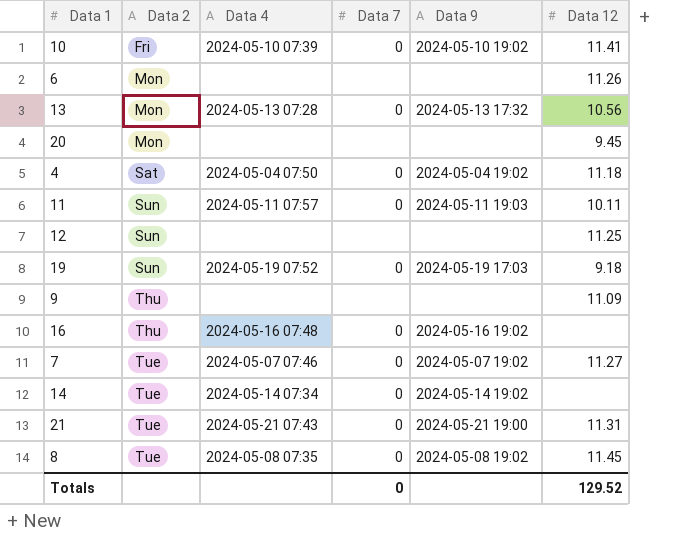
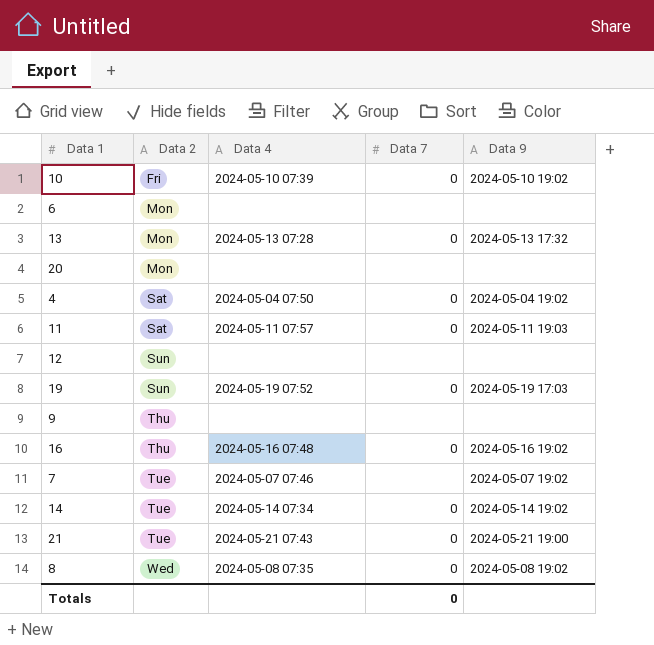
column Data 12 | position: 6 -> none
11 | Data 2: Sun -> Sat
7 | Data 7: 0 -> none
8 | Data 2: Tue -> Wed

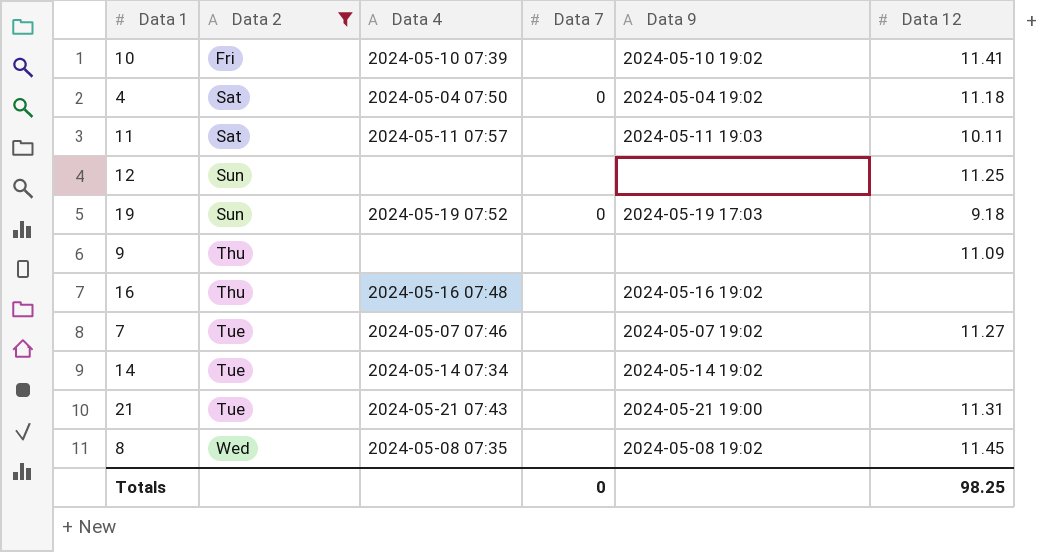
filter: none -> Data 2 != Mon
column Data 12 | position: none -> 6
10 | Data 7: 0 -> none
11 | Data 7: 0 -> none
16 | Data 7: 0 -> none
14 | Data 7: 0 -> none
21 | Data 7: 0 -> none
8 | Data 7: 0 -> none

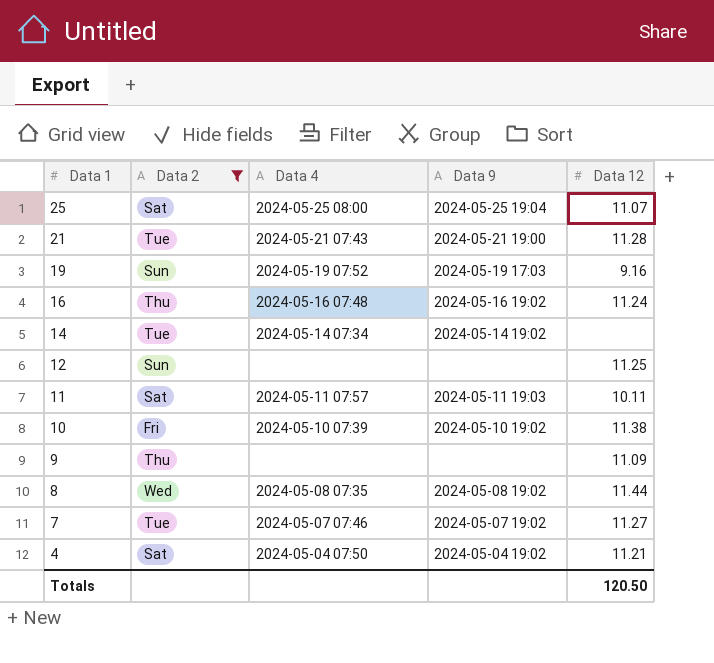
row order: Data 2 ascending -> Data 1 descending
column Data 7 | position: 4 -> none
row 25: none -> Sat | 2024-05-25 08:00 | 2024-05-25 19:04 | 11.07
21 | Data 12: 11.31 -> 11.28
19 | Data 12: 9.18 -> 9.16
16 | Data 12: none -> 11.24
10 | Data 12: 11.41 -> 11.38
8 | Data 12: 11.45 -> 11.44
4 | Data 12: 11.18 -> 11.21
Totals | Data 12: 98.25 -> 120.50

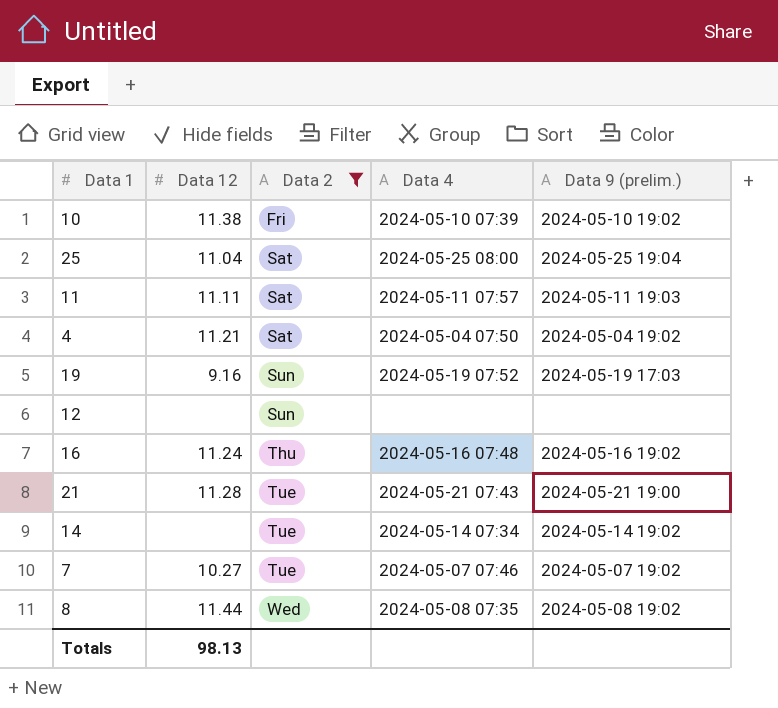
row order: Data 1 descending -> Data 2 ascending
column Data 12 | position: 5 -> 2
column name: Data 9 -> Data 9 (prelim.)
row 9: Thu | none | none | 11.09 -> none
25 | Data 12: 11.07 -> 11.04
11 | Data 12: 10.11 -> 11.11
12 | Data 12: 11.25 -> none
7 | Data 12: 11.27 -> 10.27
Totals | Data 12: 120.50 -> 98.13

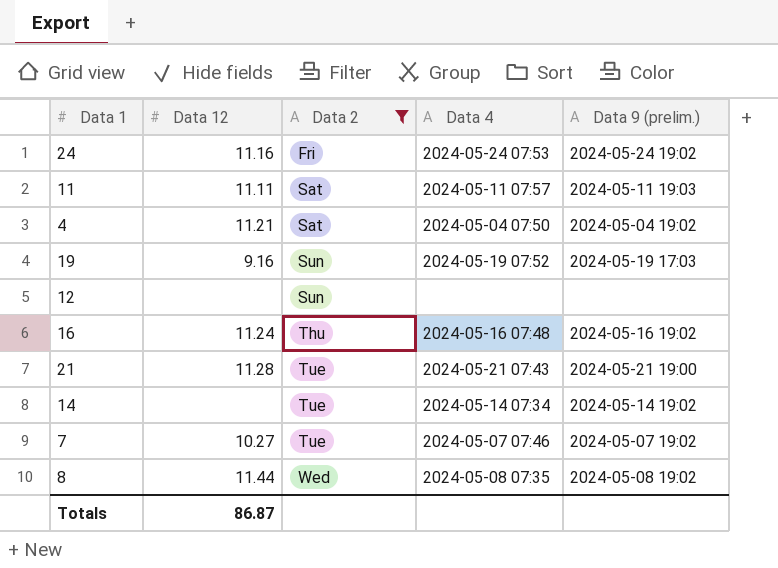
row 10: 11.38 | Fri | 2024-05-10 07:39 | 2024-05-10 19:02 -> none
row 25: 11.04 | Sat | 2024-05-25 08:00 | 2024-05-25 19:04 -> none
row 24: none -> 11.16 | Fri | 2024-05-24 07:53 | 2024-05-24 19:02
Totals | Data 12: 98.13 -> 86.87

